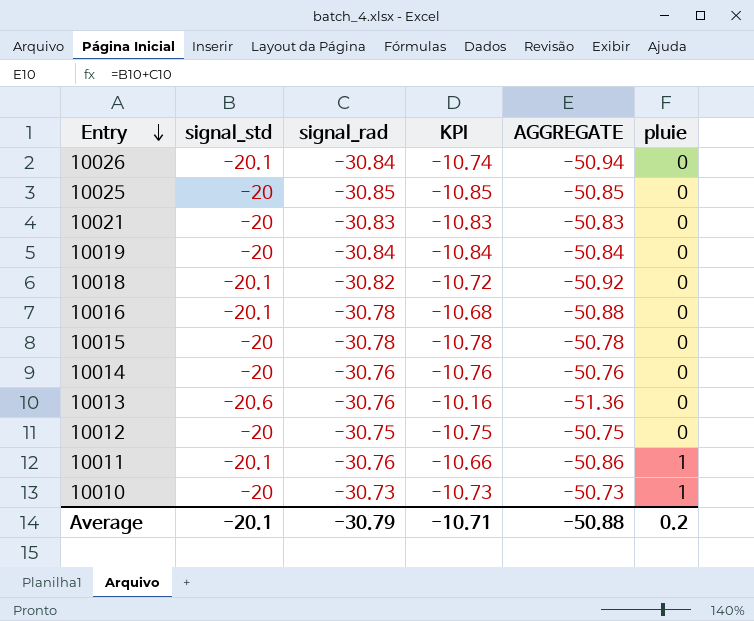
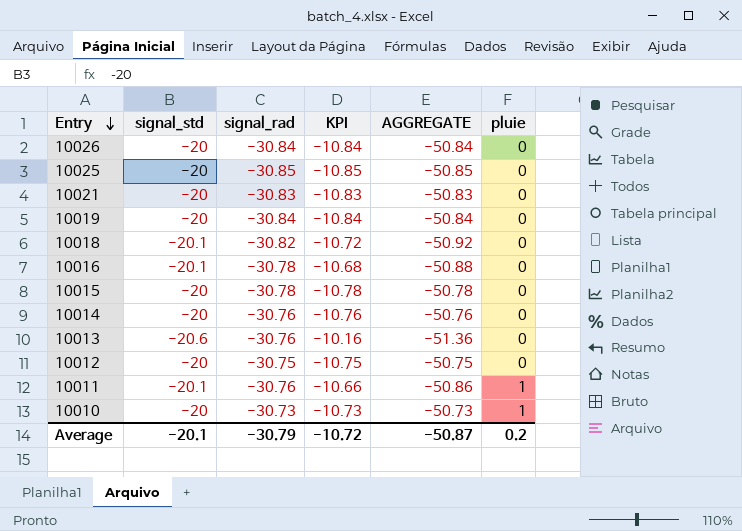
10026 | signal_std: -20.1 -> -20
10026 | KPI: -10.74 -> -10.84
10026 | AGGREGATE: -50.94 -> -50.84
Average | KPI: -10.71 -> -10.72
Average | AGGREGATE: -50.88 -> -50.87

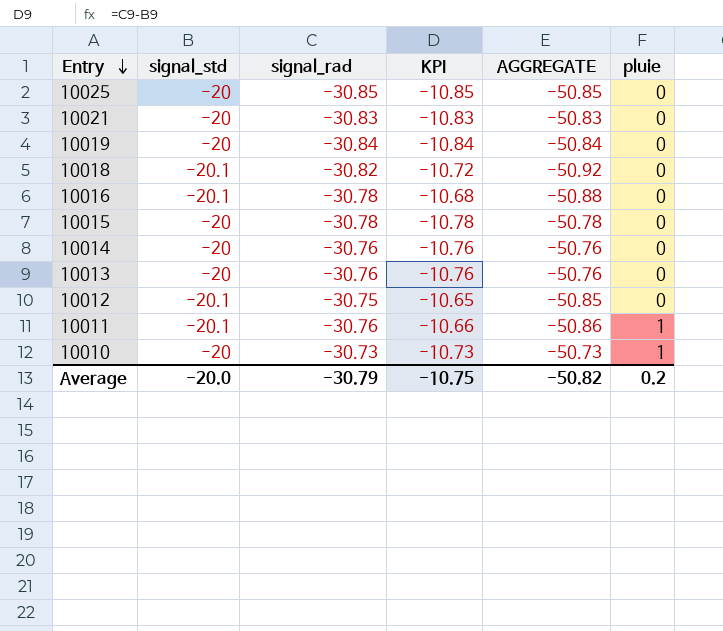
row 10026: -20 | -30.84 | -10.84 | -50.84 | 0 -> none
10013 | signal_std: -20.6 -> -20
10013 | KPI: -10.16 -> -10.76
10013 | AGGREGATE: -51.36 -> -50.76
10012 | signal_std: -20 -> -20.1
10012 | KPI: -10.75 -> -10.65
10012 | AGGREGATE: -50.75 -> -50.85
Average | signal_std: -20.1 -> -20.0
Average | KPI: -10.72 -> -10.75
Average | AGGREGATE: -50.87 -> -50.82

